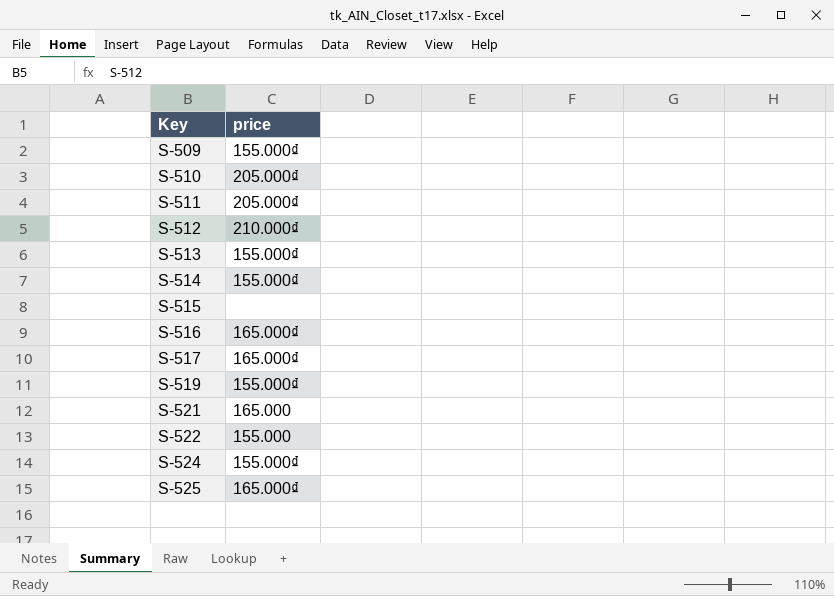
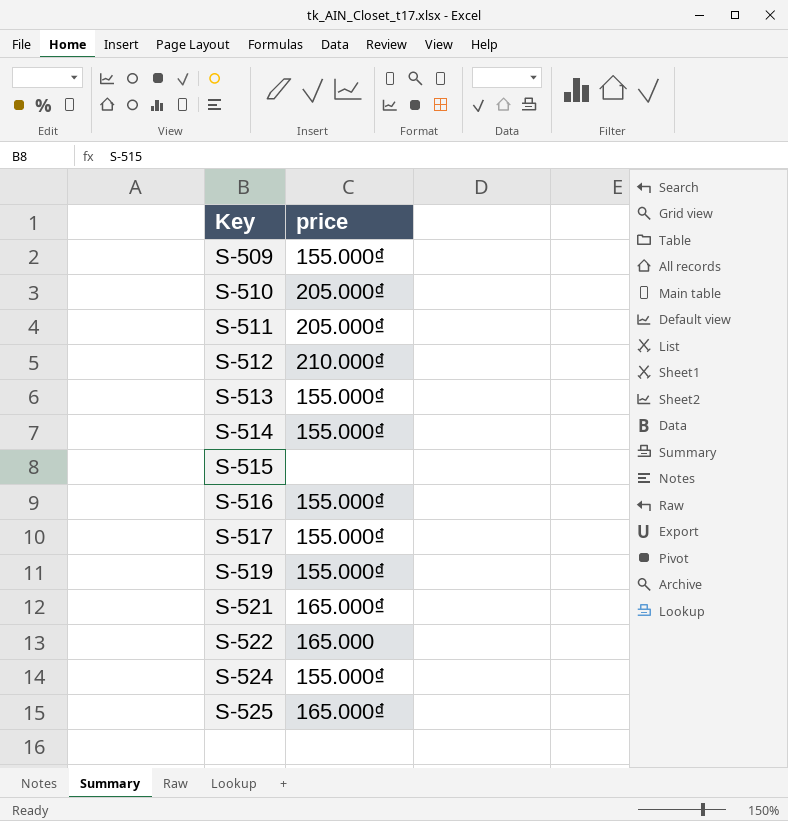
S-516 | price: 165.000₫ -> 155.000₫
S-517 | price: 165.000₫ -> 155.000₫
S-521 | price: 165.000 -> 165.000₫
S-522 | price: 155.000 -> 165.000

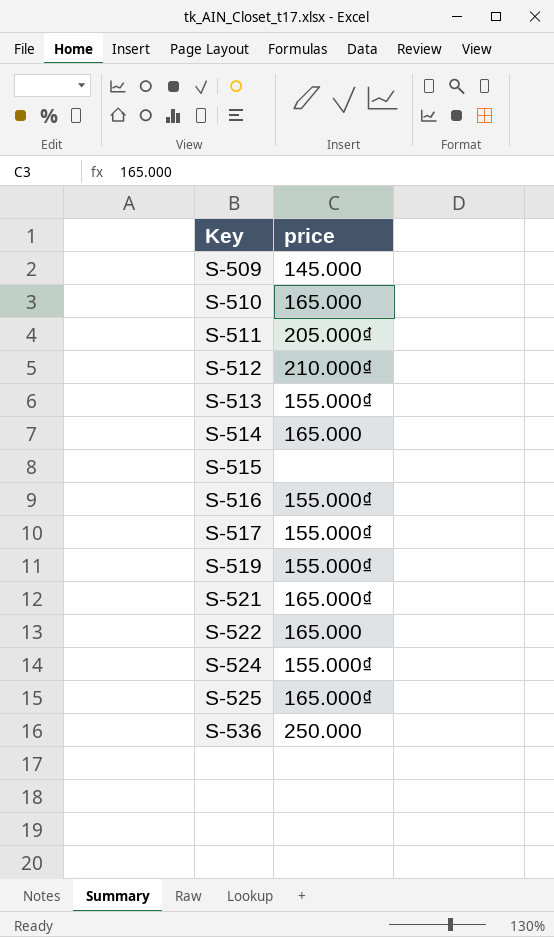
S-509 | price: 155.000₫ -> 145.000
S-510 | price: 205.000₫ -> 165.000
S-514 | price: 155.000₫ -> 165.000
row S-536: none -> 250.000

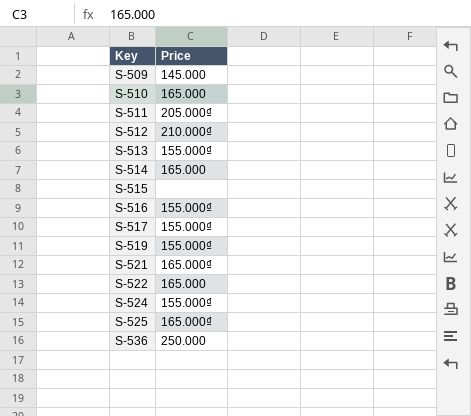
column name: price -> Price

